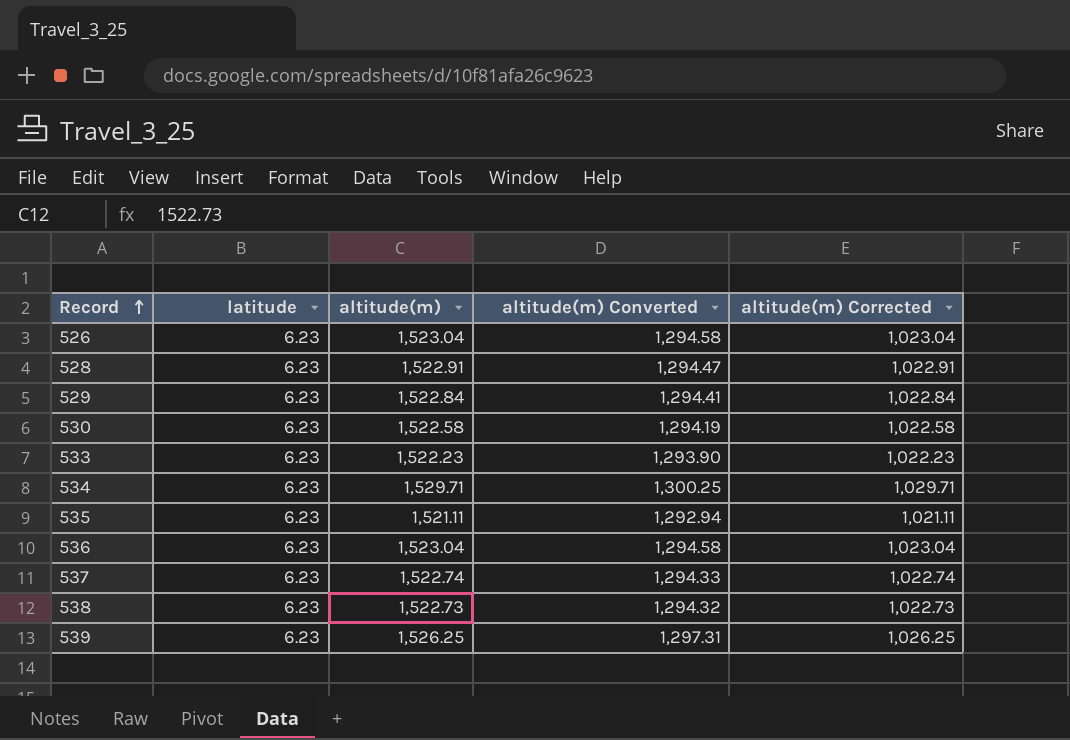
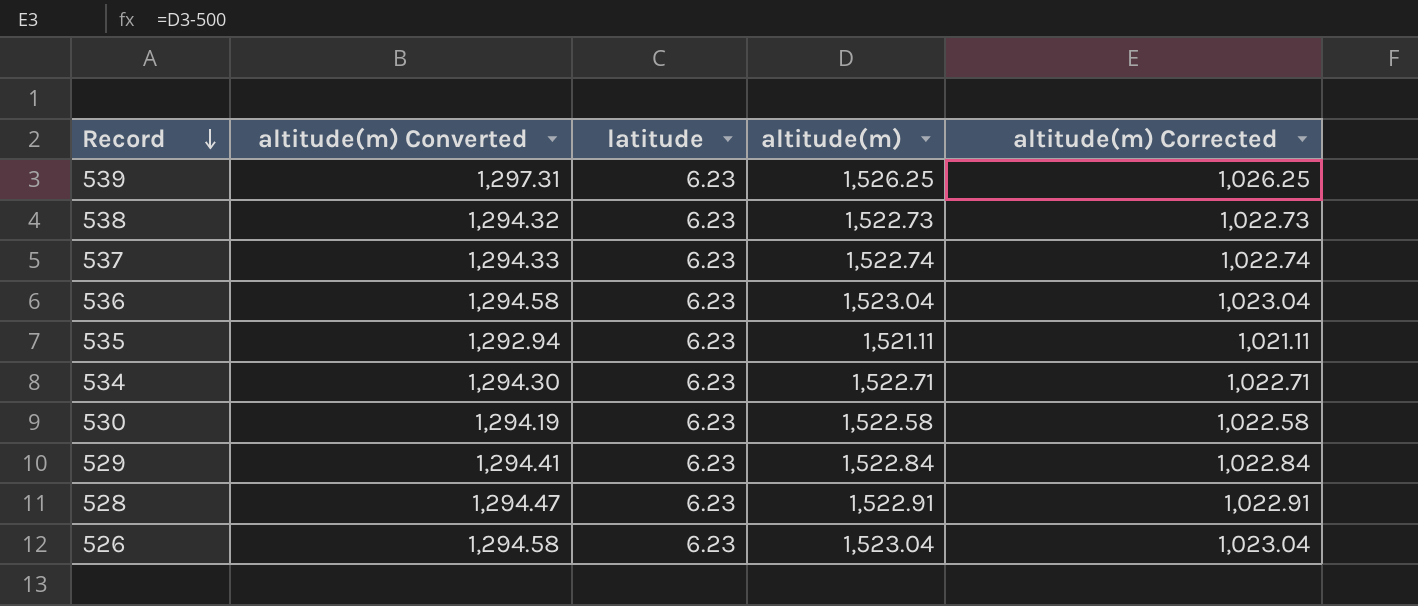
row order: Record ascending -> Record descending
column altitude(m) Converted | position: 4 -> 2
row 533: 6.23 | 1,522.23 | 1,293.90 | 1,022.23 -> none
534 | altitude(m) Converted: 1,300.25 -> 1,294.30
534 | altitude(m): 1,529.71 -> 1,522.71
534 | altitude(m) Corrected: 1,029.71 -> 1,022.71

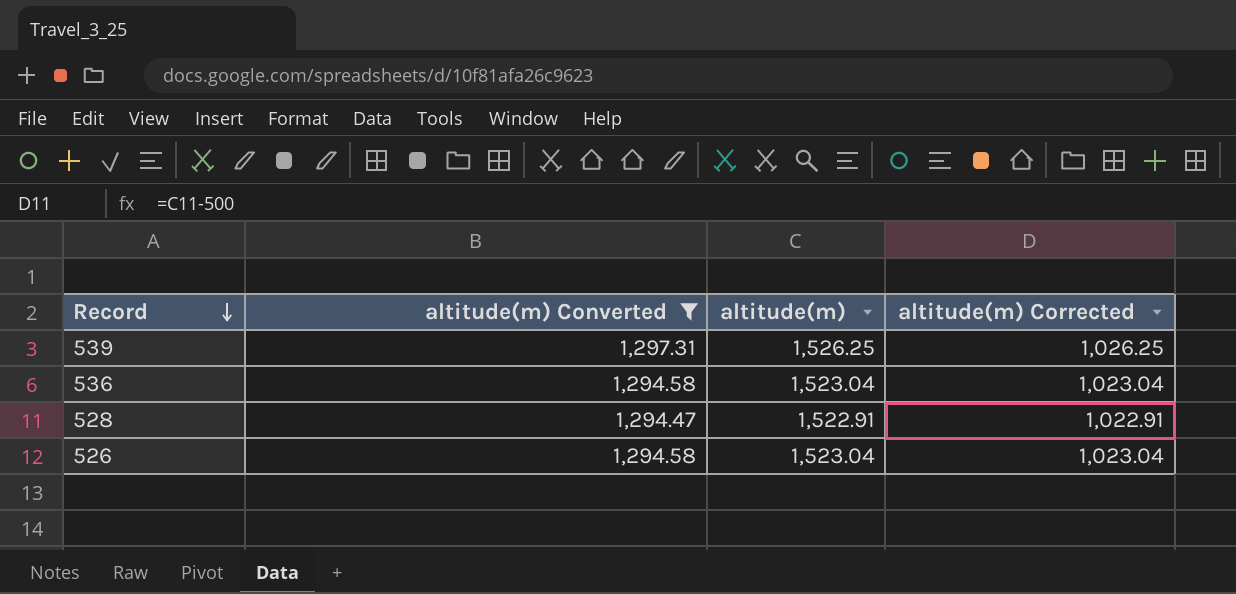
filter: none -> altitude(m) Converted >= 1,294.47
column latitude | position: 3 -> none

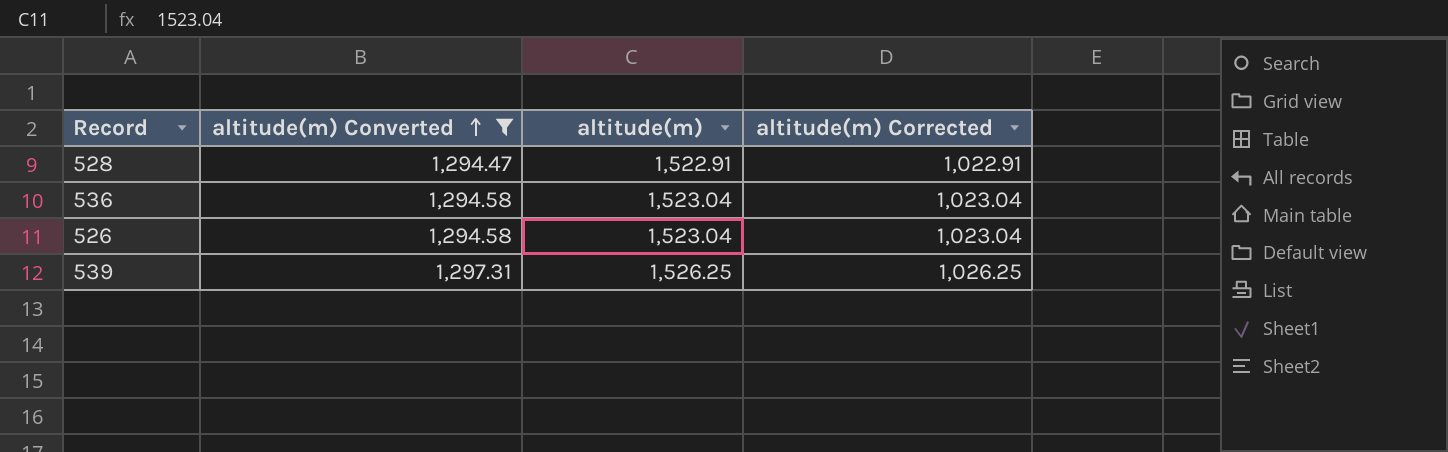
row order: Record descending -> altitude(m) Converted ascending

